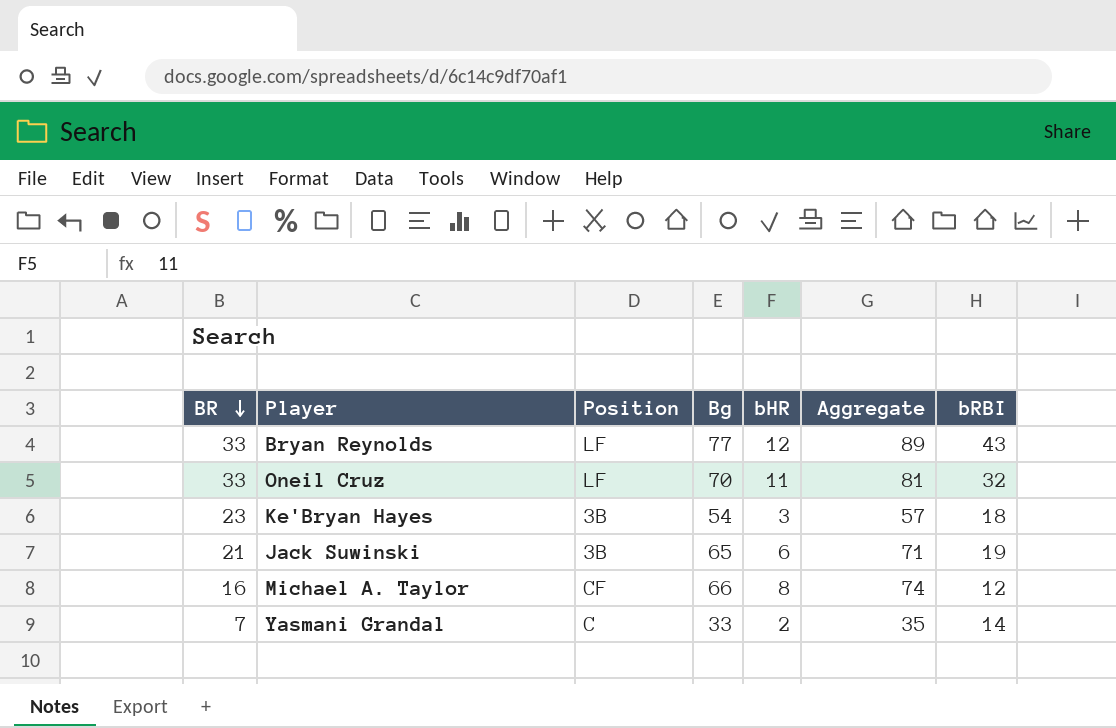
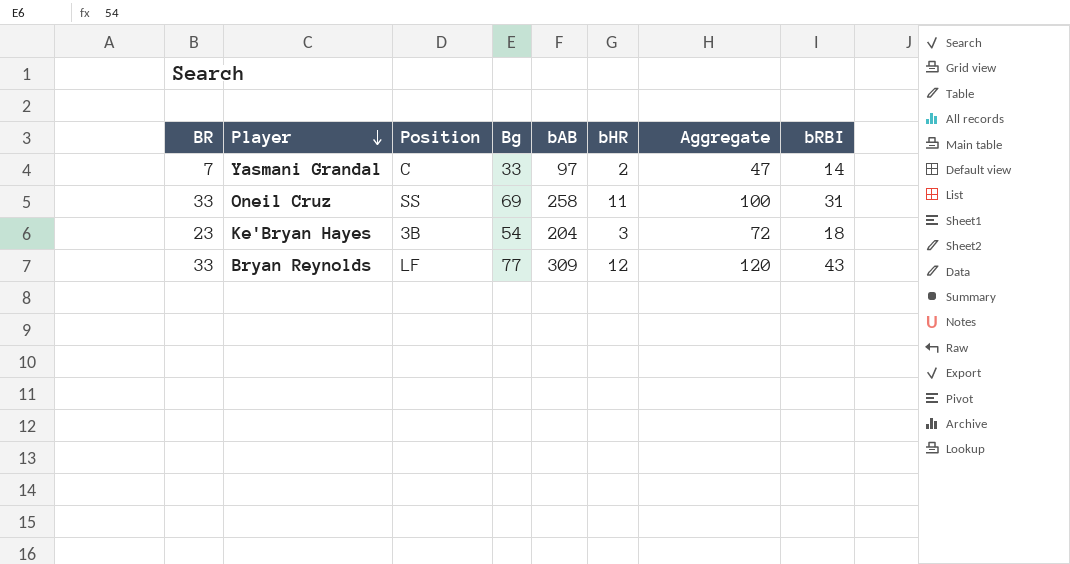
row order: BR descending -> Player descending
column bAB | position: none -> 5
column Aggregate | formula: [Bg] + [bHR] -> [Bg] + [bRBI]
row Jack Suwinski: 21 | 3B | 65 | 6 | 71 | 19 -> none
row Michael A. Taylor: 16 | CF | 66 | 8 | 74 | 12 -> none
Oneil Cruz | Position: LF -> SS
Oneil Cruz | Bg: 70 -> 69
Oneil Cruz | bRBI: 32 -> 31

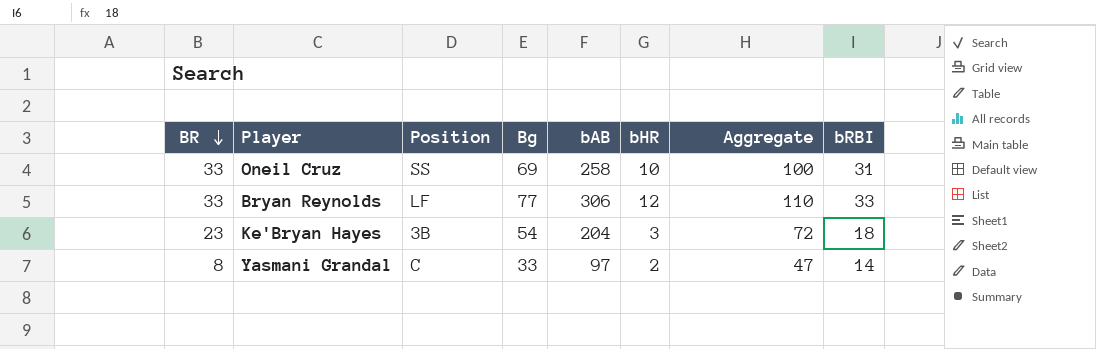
row order: Player descending -> BR descending
Oneil Cruz | bHR: 11 -> 10
Bryan Reynolds | bAB: 309 -> 306
Bryan Reynolds | Aggregate: 120 -> 110
Bryan Reynolds | bRBI: 43 -> 33
Yasmani Grandal | BR: 7 -> 8

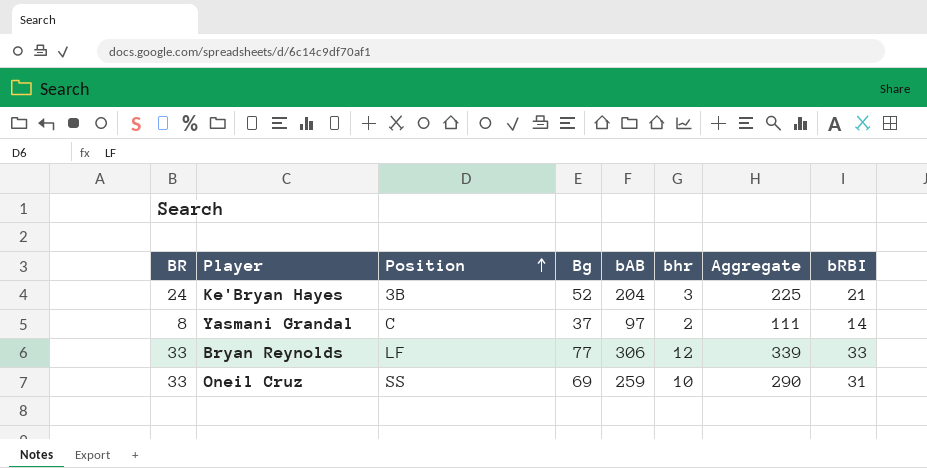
row order: BR descending -> Position ascending
column name: bHR -> bhr
column Aggregate | formula: [Bg] + [bRBI] -> [bAB] + [bRBI]
Ke'Bryan Hayes | BR: 23 -> 24
Ke'Bryan Hayes | Bg: 54 -> 52
Ke'Bryan Hayes | bRBI: 18 -> 21
Yasmani Grandal | Bg: 33 -> 37
Oneil Cruz | bAB: 258 -> 259

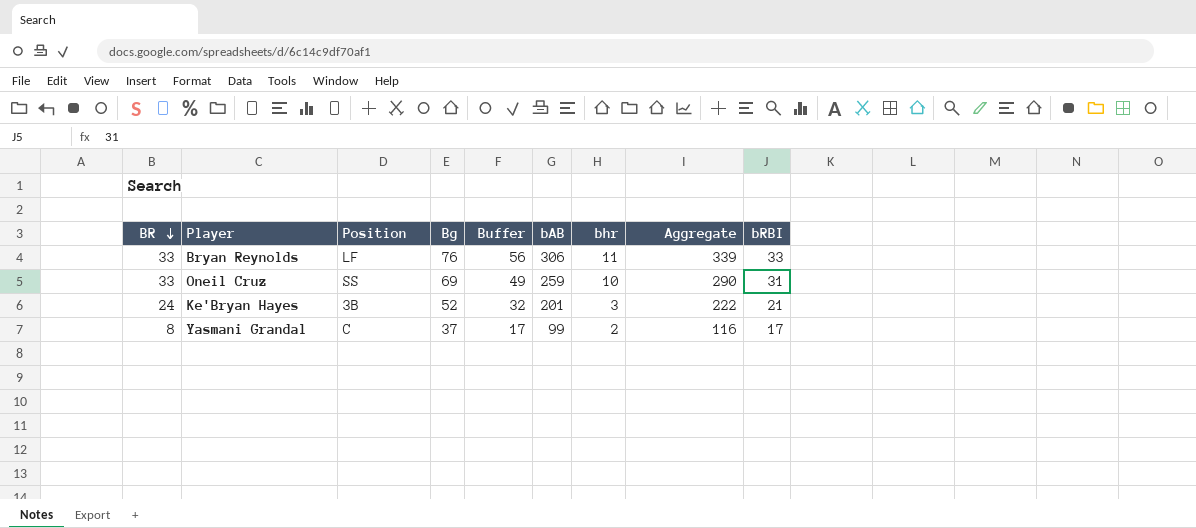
row order: Position ascending -> BR descending
column Buffer | formula: none -> [Bg] - 20
Bryan Reynolds | Bg: 77 -> 76
Bryan Reynolds | bhr: 12 -> 11
Ke'Bryan Hayes | bAB: 204 -> 201
Ke'Bryan Hayes | Aggregate: 225 -> 222
Yasmani Grandal | bAB: 97 -> 99
Yasmani Grandal | Aggregate: 111 -> 116
Yasmani Grandal | bRBI: 14 -> 17

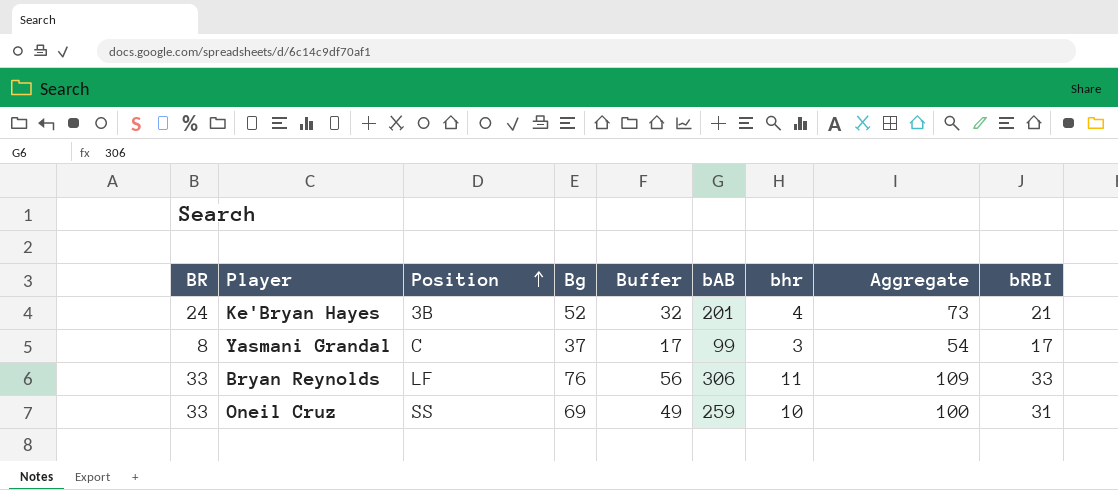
row order: BR descending -> Position ascending
column Aggregate | formula: [bAB] + [bRBI] -> [Bg] + [bRBI]
Ke'Bryan Hayes | bhr: 3 -> 4
Yasmani Grandal | bhr: 2 -> 3

